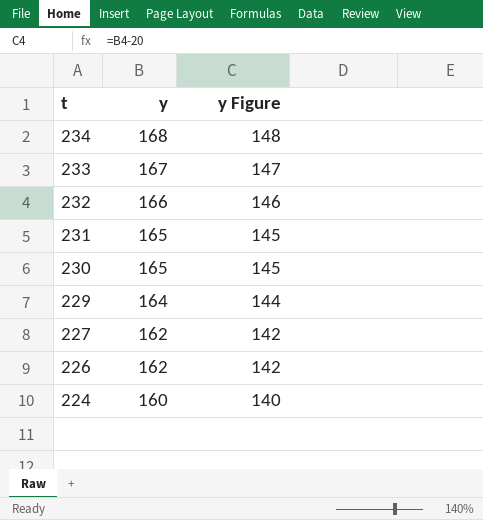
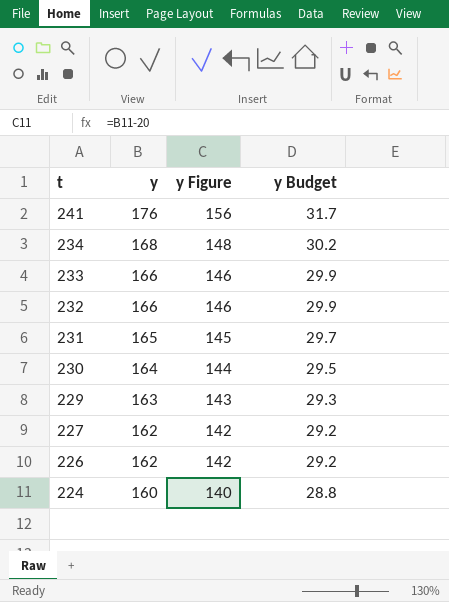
column y Budget | formula: none -> [y] * 0.18
row 241: none -> 176 | 156 | 31.7
233 | y: 167 -> 166
233 | y Figure: 147 -> 146
230 | y: 165 -> 164
230 | y Figure: 145 -> 144
229 | y: 164 -> 163
229 | y Figure: 144 -> 143

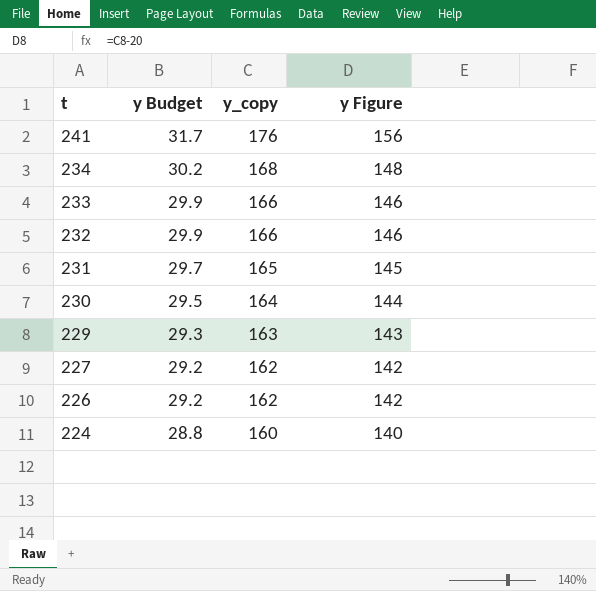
column y Budget | position: 4 -> 2
column name: y -> y_copy

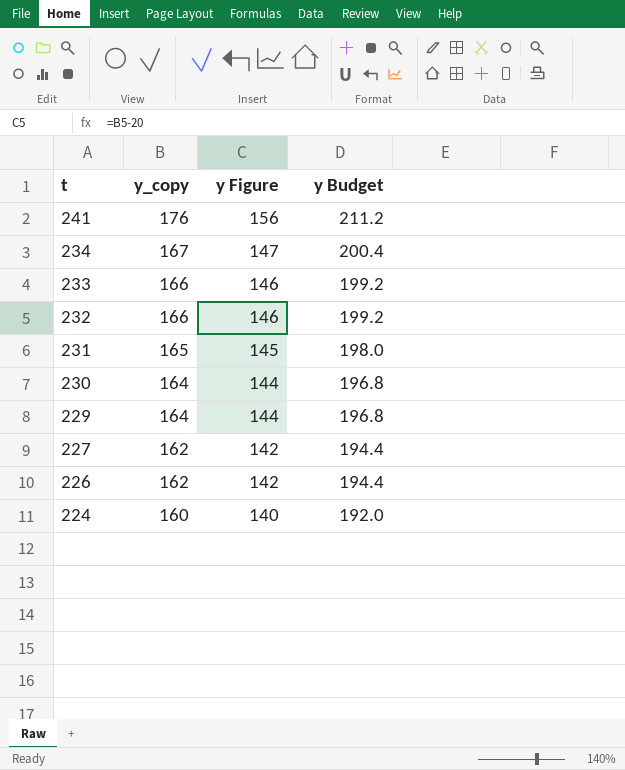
column y Budget | formula: [y_copy] * 0.18 -> [y_copy] * 1.2
column y Budget | position: 2 -> 4
234 | y_copy: 168 -> 167
234 | y Figure: 148 -> 147
229 | y_copy: 163 -> 164
229 | y Figure: 143 -> 144

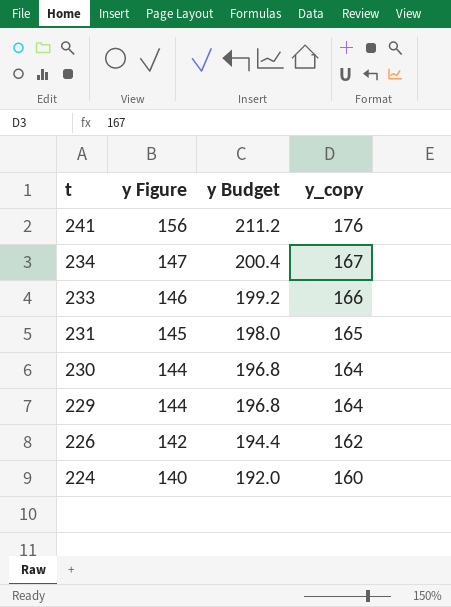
column y_copy | position: 2 -> 4
row 232: 166 | 146 | 199.2 -> none
row 227: 162 | 142 | 194.4 -> none

